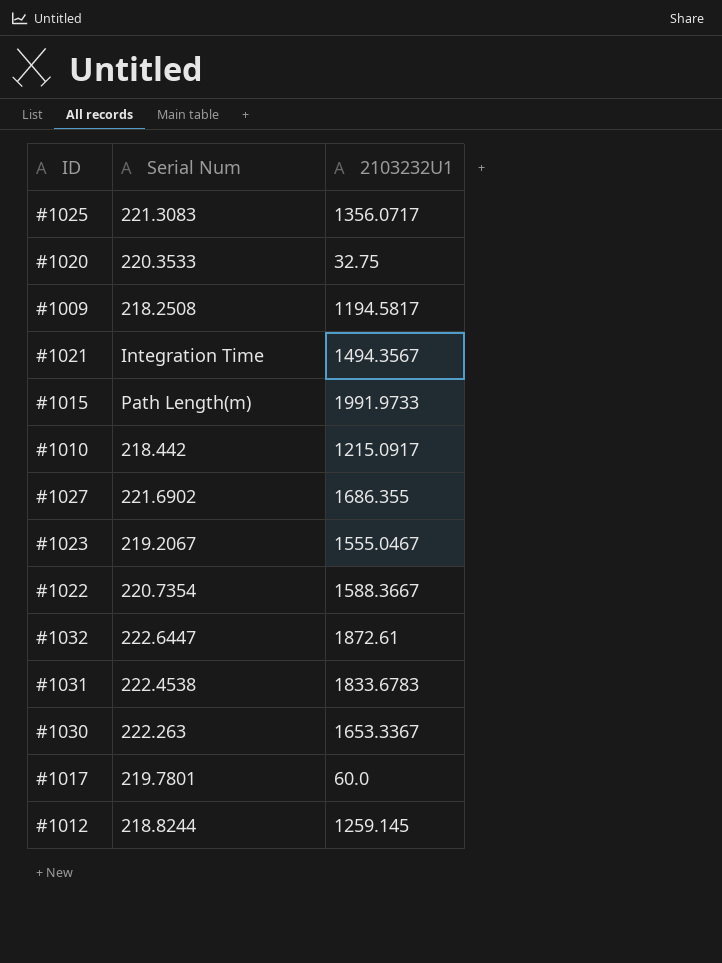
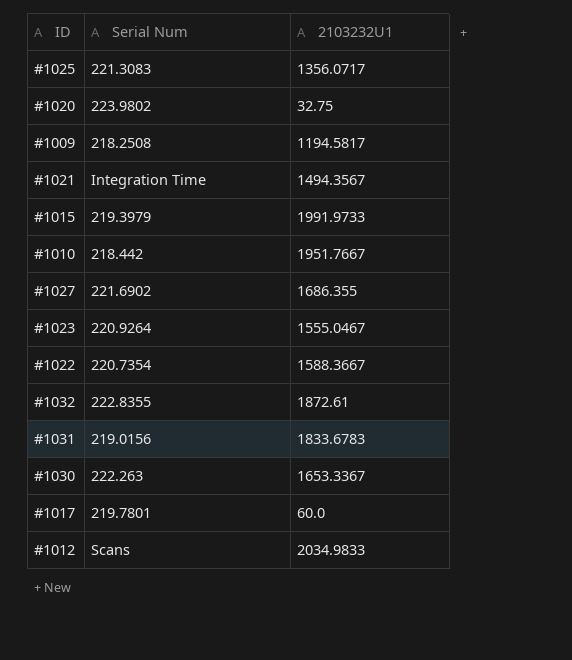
#1020 | Serial Num: 220.3533 -> 223.9802
#1015 | Serial Num: Path Length(m) -> 219.3979
#1010 | 2103232U1: 1215.0917 -> 1951.7667
#1023 | Serial Num: 219.2067 -> 220.9264
#1032 | Serial Num: 222.6447 -> 222.8355
#1031 | Serial Num: 222.4538 -> 219.0156
#1012 | Serial Num: 218.8244 -> Scans
#1012 | 2103232U1: 1259.145 -> 2034.9833

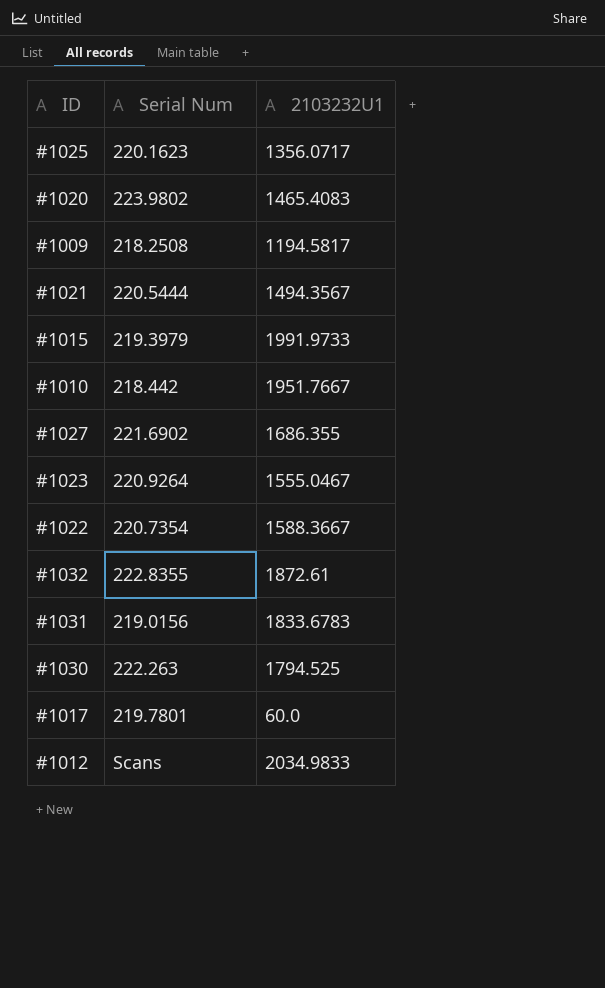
#1025 | Serial Num: 221.3083 -> 220.1623
#1020 | 2103232U1: 32.75 -> 1465.4083
#1021 | Serial Num: Integration Time -> 220.5444
#1030 | 2103232U1: 1653.3367 -> 1794.525

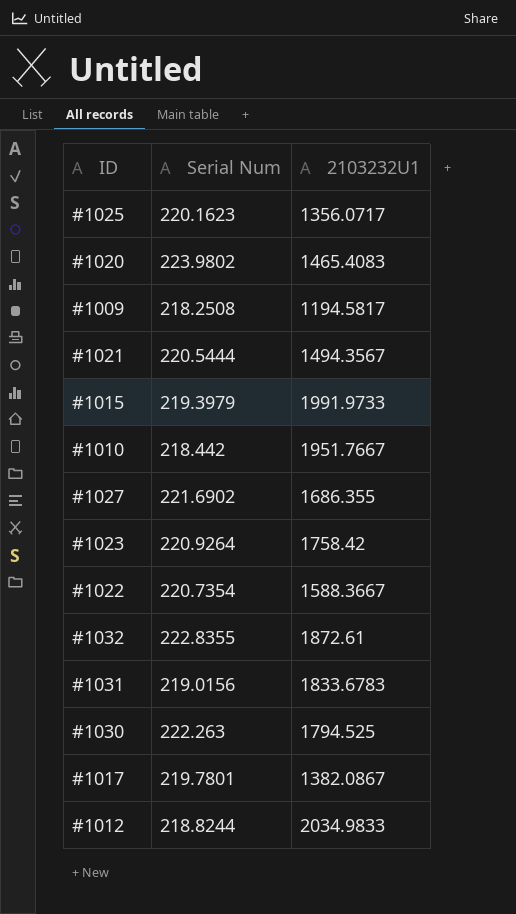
#1023 | 2103232U1: 1555.0467 -> 1758.42
#1017 | 2103232U1: 60.0 -> 1382.0867
#1012 | Serial Num: Scans -> 218.8244

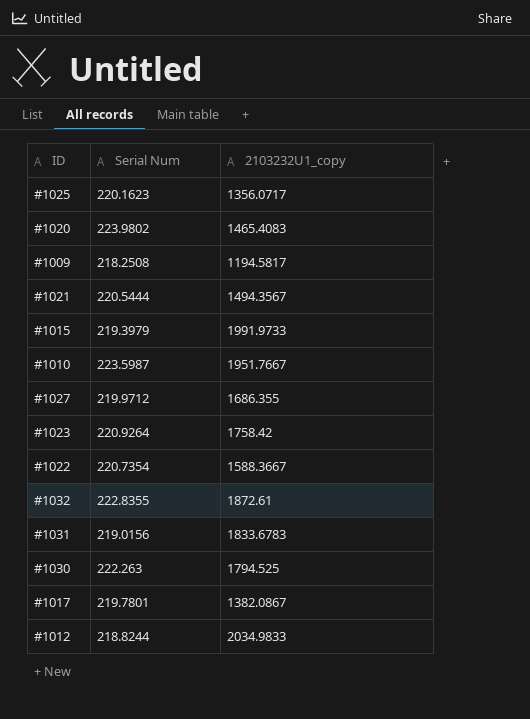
column name: 2103232U1 -> 2103232U1_copy
#1010 | Serial Num: 218.442 -> 223.5987
#1027 | Serial Num: 221.6902 -> 219.9712

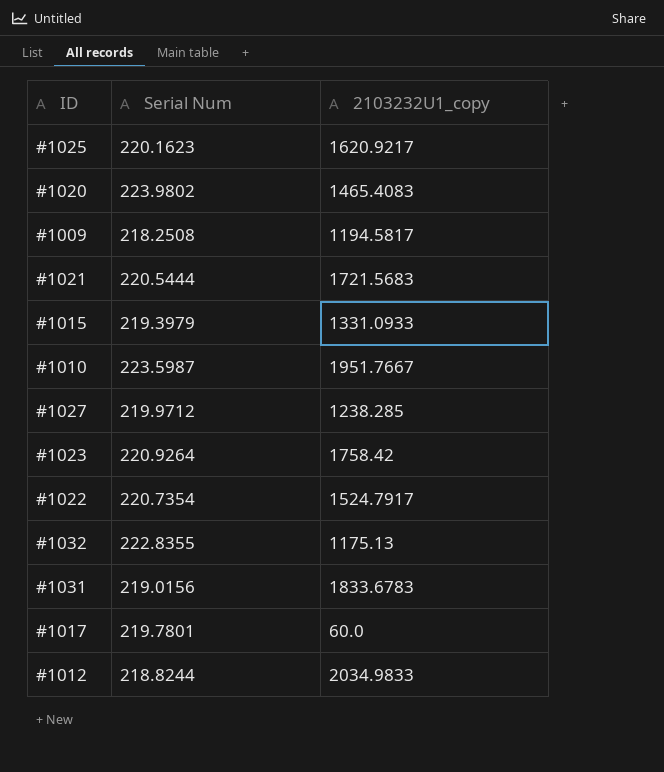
row #1030: 222.263 | 1794.525 -> none
#1025 | 2103232U1_copy: 1356.0717 -> 1620.9217
#1021 | 2103232U1_copy: 1494.3567 -> 1721.5683
#1015 | 2103232U1_copy: 1991.9733 -> 1331.0933
#1027 | 2103232U1_copy: 1686.355 -> 1238.285
#1022 | 2103232U1_copy: 1588.3667 -> 1524.7917
#1032 | 2103232U1_copy: 1872.61 -> 1175.13
#1017 | 2103232U1_copy: 1382.0867 -> 60.0

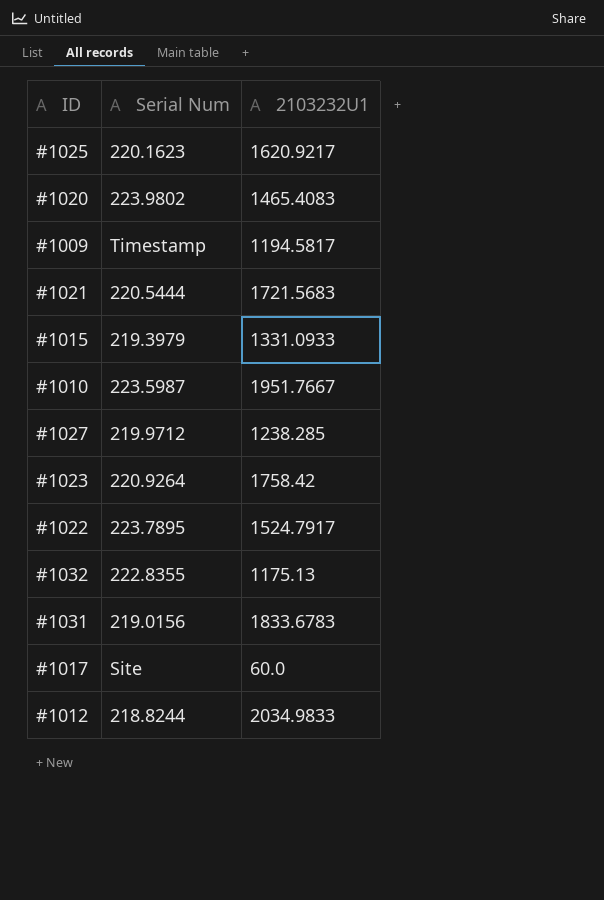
column name: 2103232U1_copy -> 2103232U1
#1009 | Serial Num: 218.2508 -> Timestamp
#1022 | Serial Num: 220.7354 -> 223.7895
#1017 | Serial Num: 219.7801 -> Site

